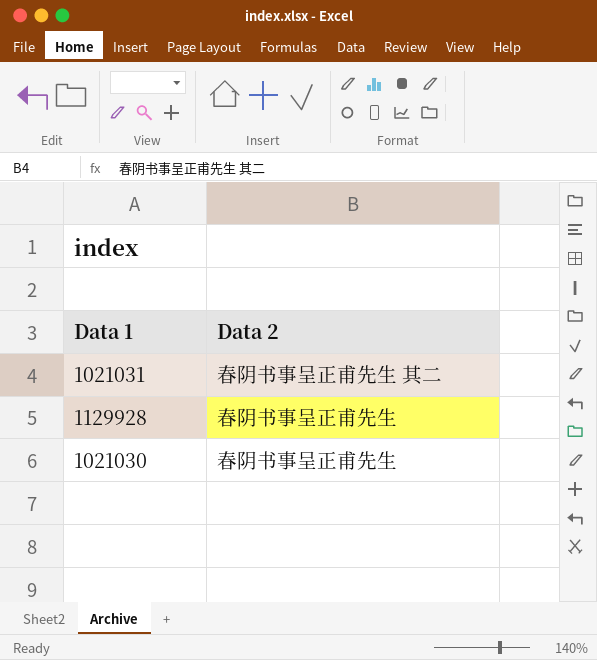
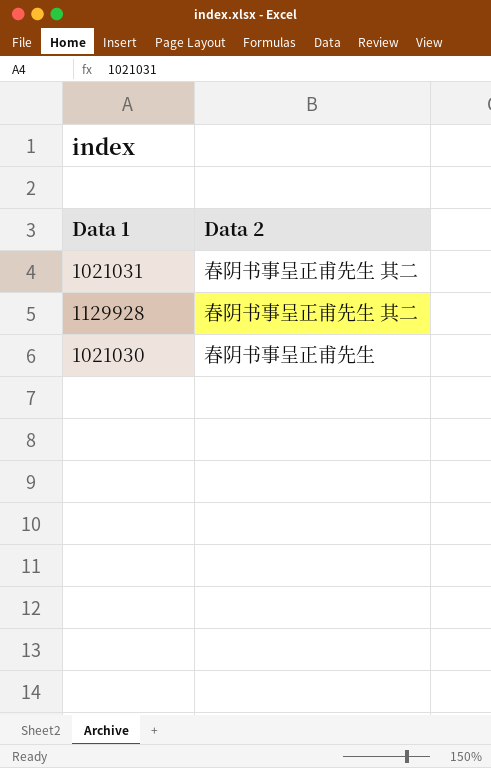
1129928 | Data 2: 春阴书事呈正甫先生 -> 春阴书事呈正甫先生 其二

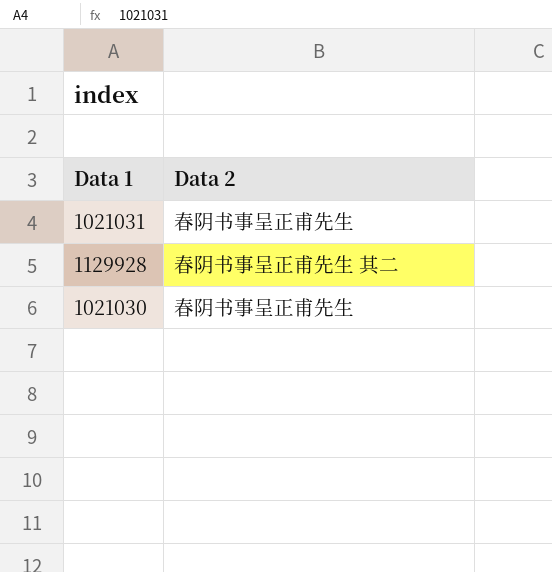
1021031 | Data 2: 春阴书事呈正甫先生 其二 -> 春阴书事呈正甫先生

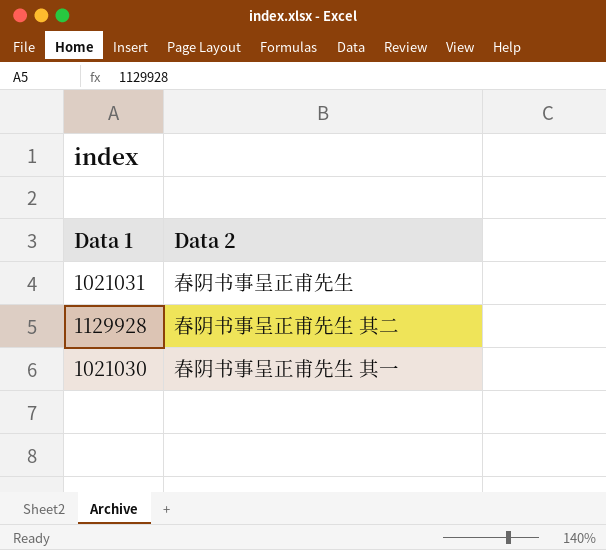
1021030 | Data 2: 春阴书事呈正甫先生 -> 春阴书事呈正甫先生 其一

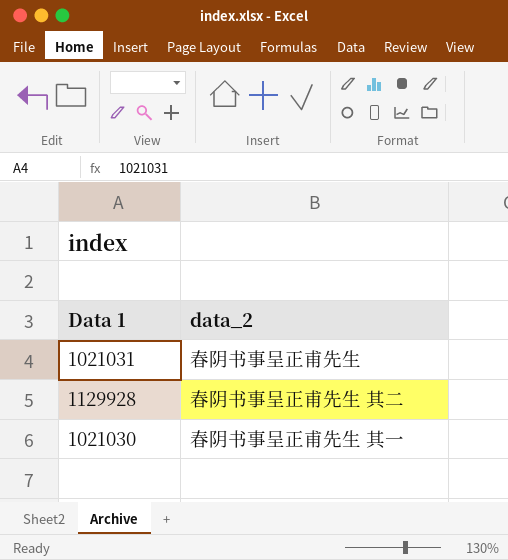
column name: Data 2 -> data_2

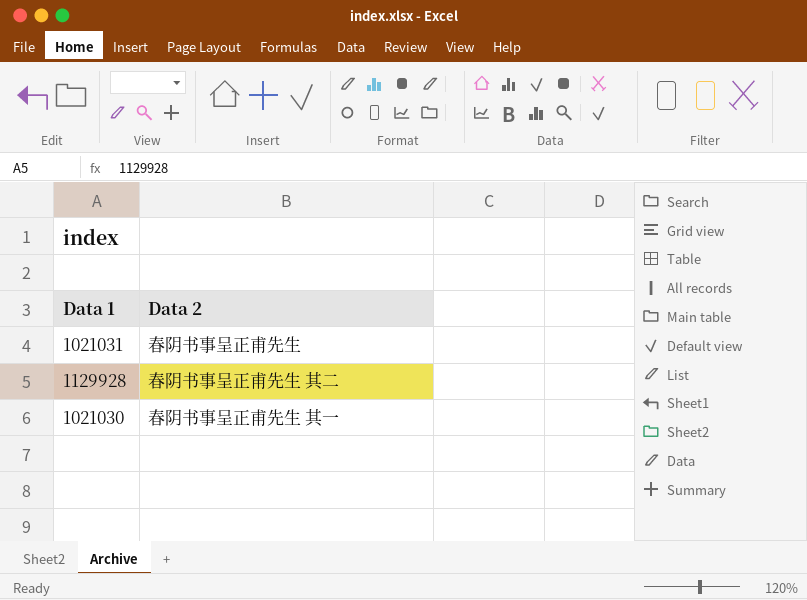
column name: data_2 -> Data 2

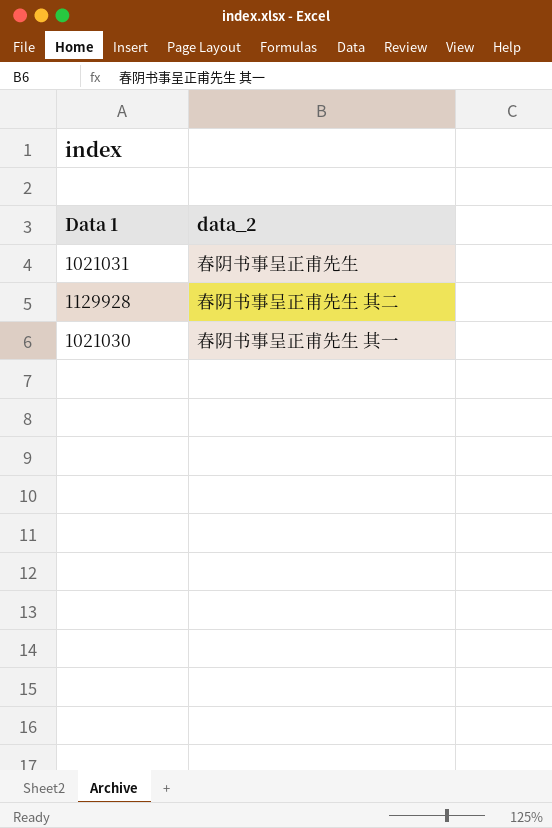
column name: Data 2 -> data_2

